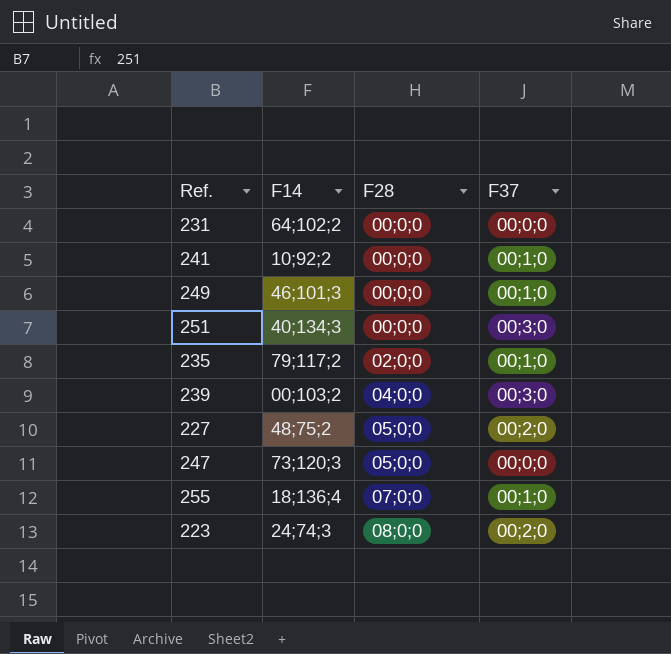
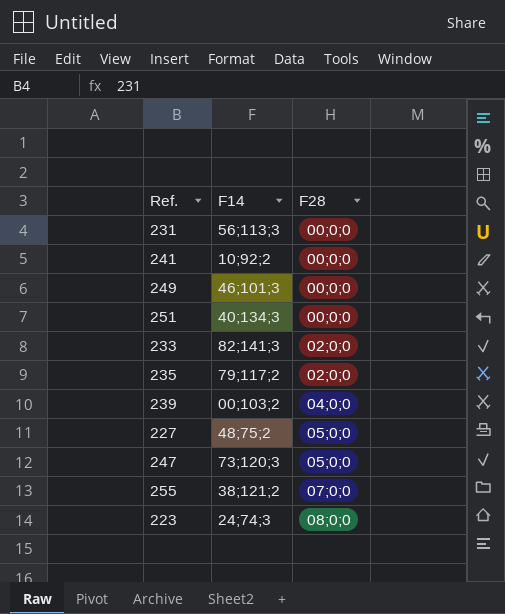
column F37 | position: 4 -> none
231 | F14: 64;102;2 -> 56;113;3
row 233: none -> 82;141;3 | 02;0;0
255 | F14: 18;136;4 -> 38;121;2

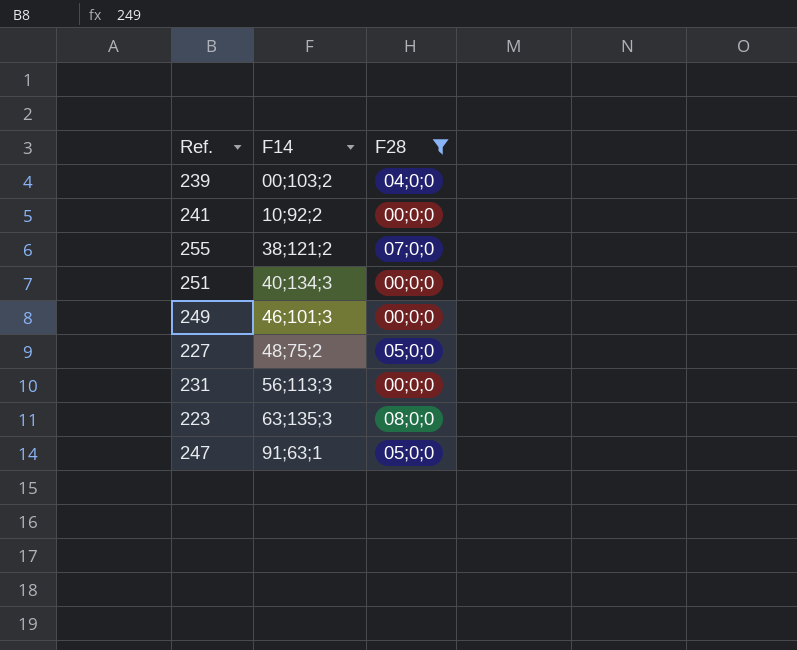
filter: none -> F28 != 02;0;0
row order: F28 ascending -> F14 ascending
223 | F14: 24;74;3 -> 63;135;3
247 | F14: 73;120;3 -> 91;63;1

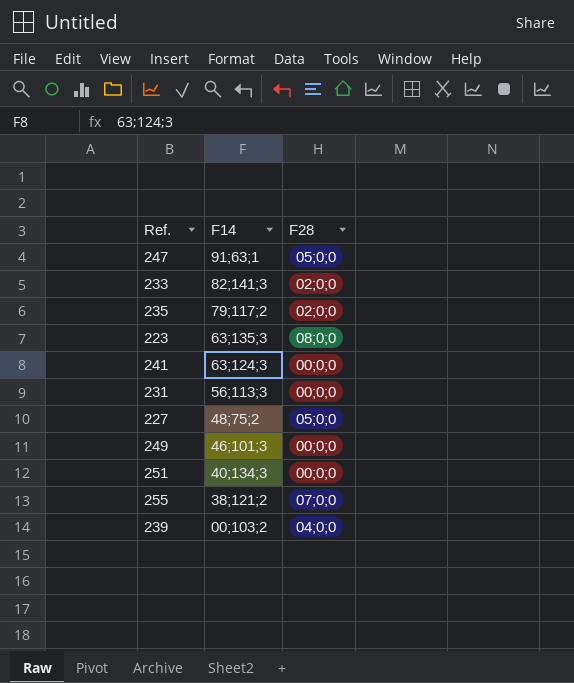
filter: F28 != 02;0;0 -> none
row order: F14 ascending -> F14 descending
241 | F14: 10;92;2 -> 63;124;3

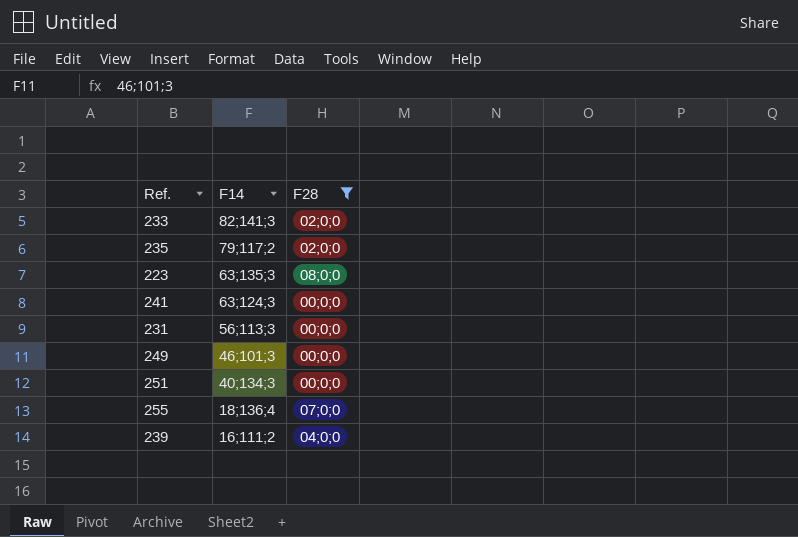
filter: none -> F28 != 05;0;0
255 | F14: 38;121;2 -> 18;136;4
239 | F14: 00;103;2 -> 16;111;2

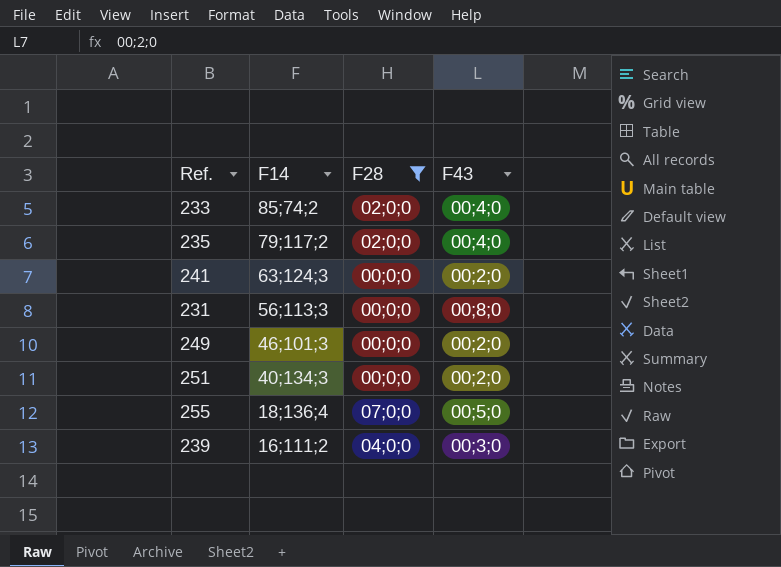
column F43 | position: none -> 4
row 223: 63;135;3 | 08;0;0 -> none
233 | F14: 82;141;3 -> 85;74;2

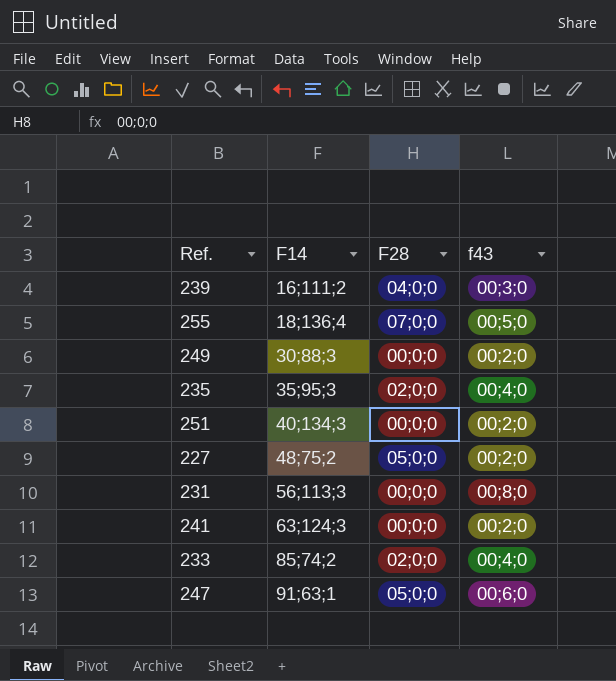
filter: F28 != 05;0;0 -> none
row order: F14 descending -> F14 ascending
column name: F43 -> f43
249 | F14: 46;101;3 -> 30;88;3
235 | F14: 79;117;2 -> 35;95;3

